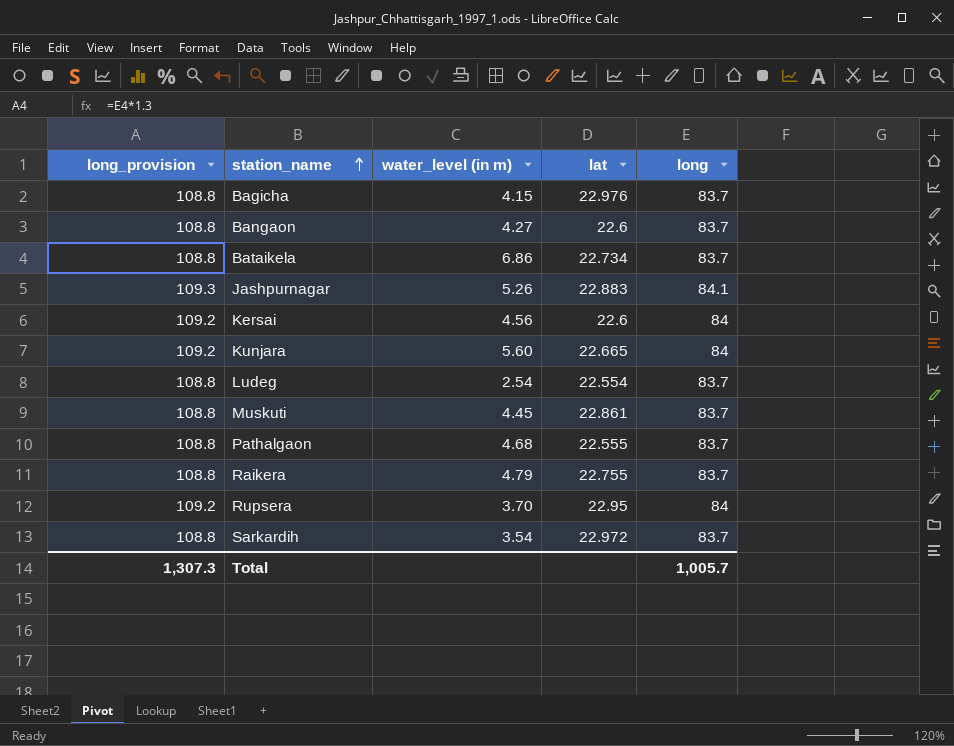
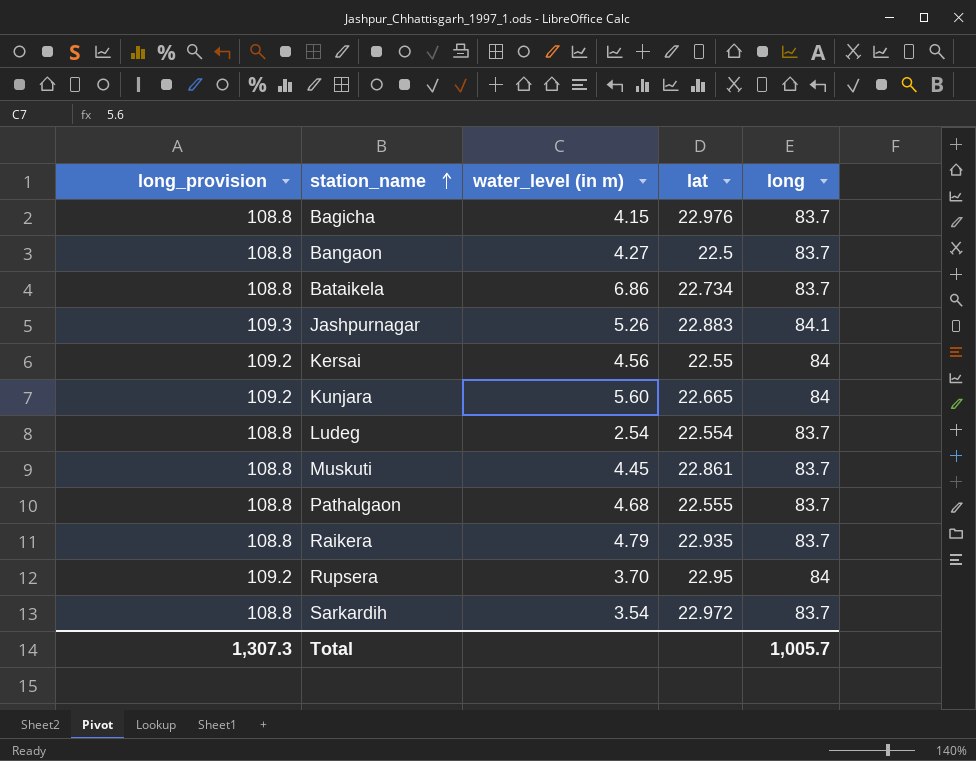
Bangaon | lat: 22.6 -> 22.5
Kersai | lat: 22.6 -> 22.55
Raikera | lat: 22.755 -> 22.935

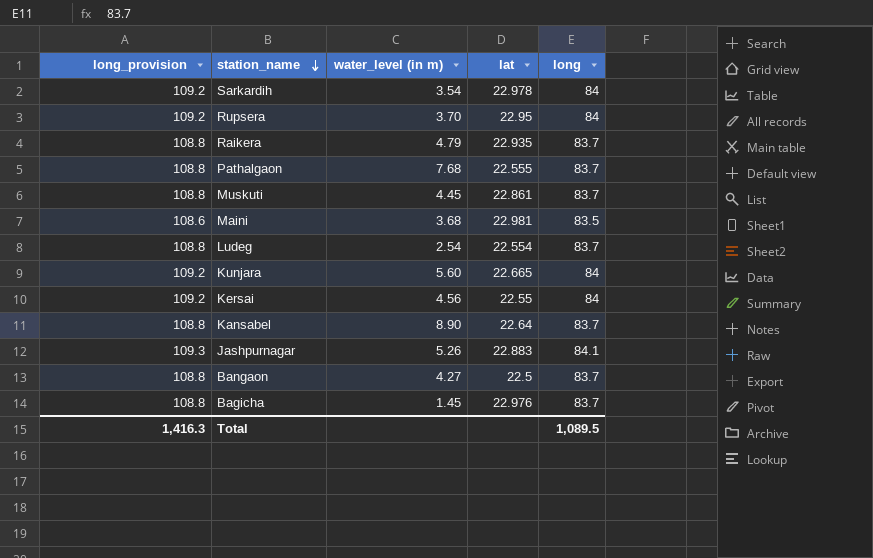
row order: station_name ascending -> station_name descending
row Bataikela: 108.8 | 6.86 | 22.734 | 83.7 -> none
Sarkardih | long_provision: 108.8 -> 109.2
Sarkardih | lat: 22.972 -> 22.978
Sarkardih | long: 83.7 -> 84
Pathalgaon | water_level (in m): 4.68 -> 7.68
row Maini: none -> 108.6 | 3.68 | 22.981 | 83.5
row Kansabel: none -> 108.8 | 8.90 | 22.64 | 83.7
Bagicha | water_level (in m): 4.15 -> 1.45
Total | long_provision: 1,307.3 -> 1,416.3
Total | long: 1,005.7 -> 1,089.5

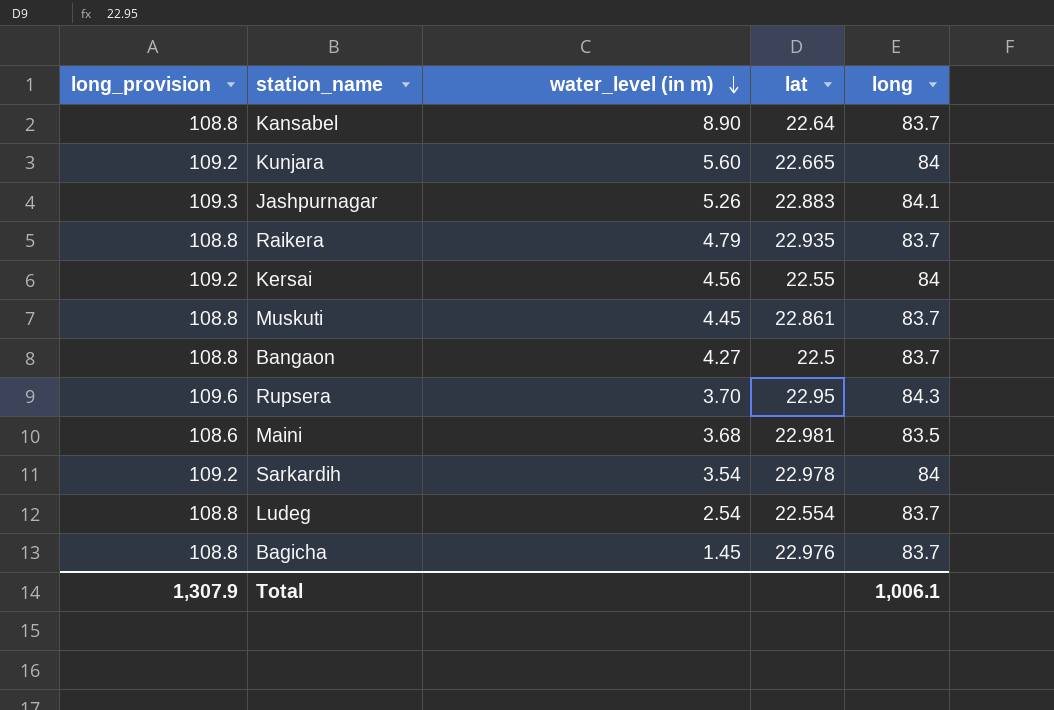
row order: station_name descending -> water_level (in m) descending
row Pathalgaon: 108.8 | 7.68 | 22.555 | 83.7 -> none
Rupsera | long_provision: 109.2 -> 109.6
Rupsera | long: 84 -> 84.3
Total | long_provision: 1,416.3 -> 1,307.9
Total | long: 1,089.5 -> 1,006.1

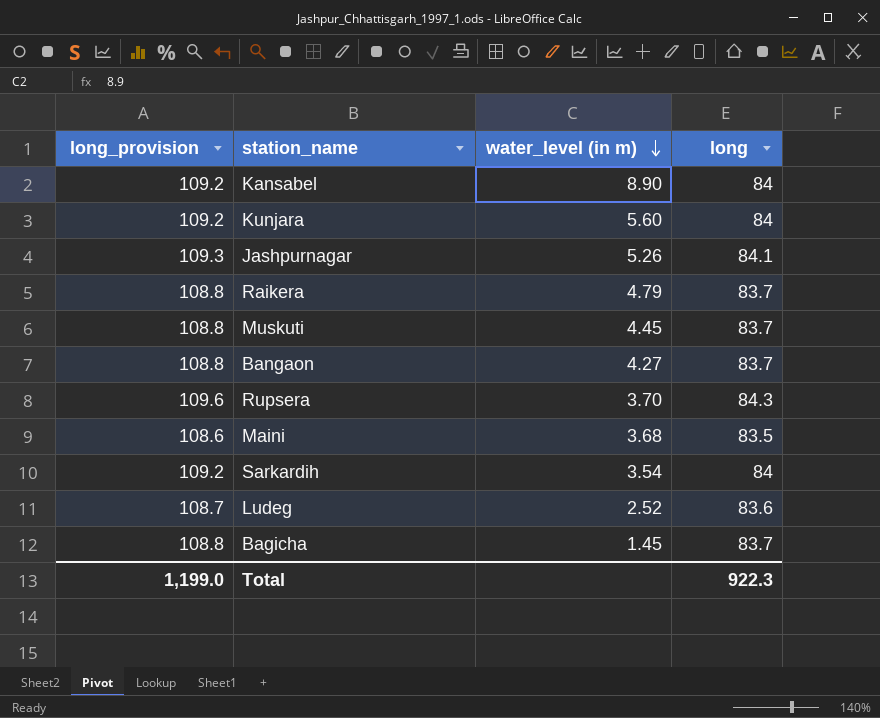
column lat | position: 4 -> none
row Kersai: 109.2 | 4.56 | 22.55 | 84 -> none
Kansabel | long_provision: 108.8 -> 109.2
Kansabel | long: 83.7 -> 84
Ludeg | long_provision: 108.8 -> 108.7
Ludeg | water_level (in m): 2.54 -> 2.52
Ludeg | long: 83.7 -> 83.6
Total | long_provision: 1,307.9 -> 1,199.0
Total | long: 1,006.1 -> 922.3

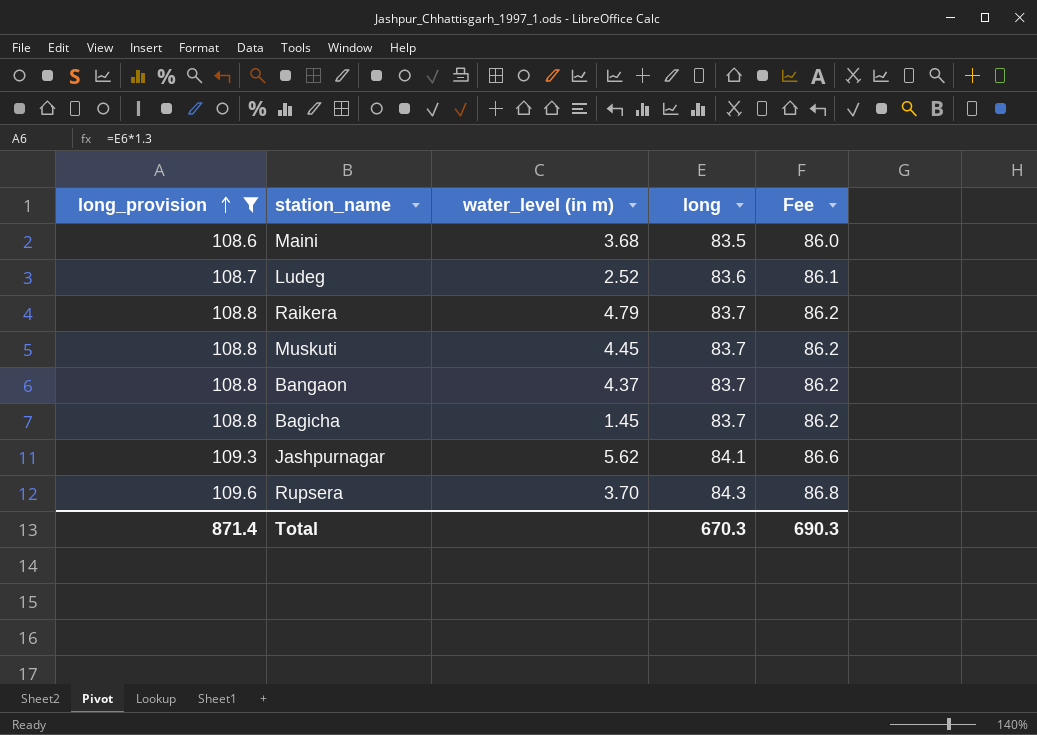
filter: none -> long_provision != 109.2
row order: water_level (in m) descending -> long_provision ascending
column Fee | formula: none -> [long] * 1.03
Bangaon | water_level (in m): 4.27 -> 4.37
Jashpurnagar | water_level (in m): 5.26 -> 5.62
Total | long_provision: 1,199.0 -> 871.4
Total | long: 922.3 -> 670.3

